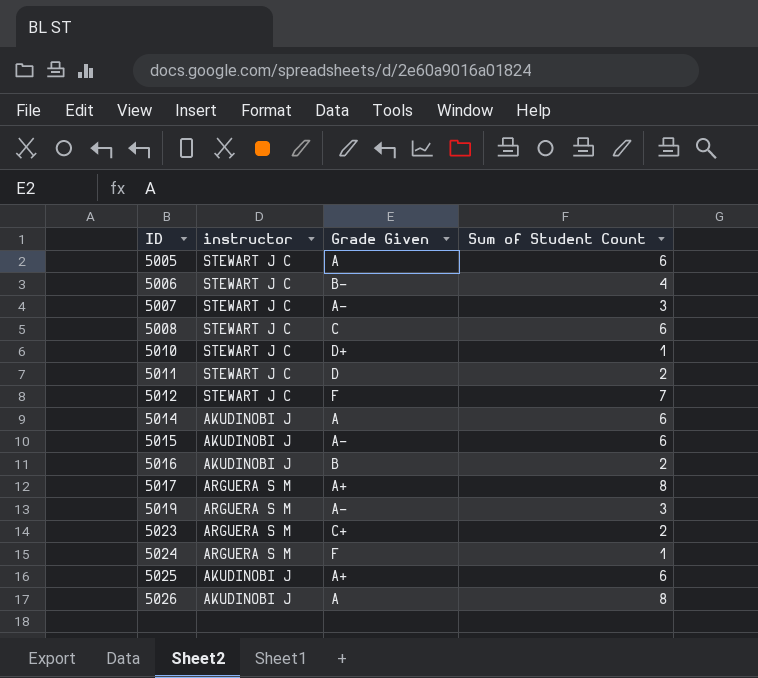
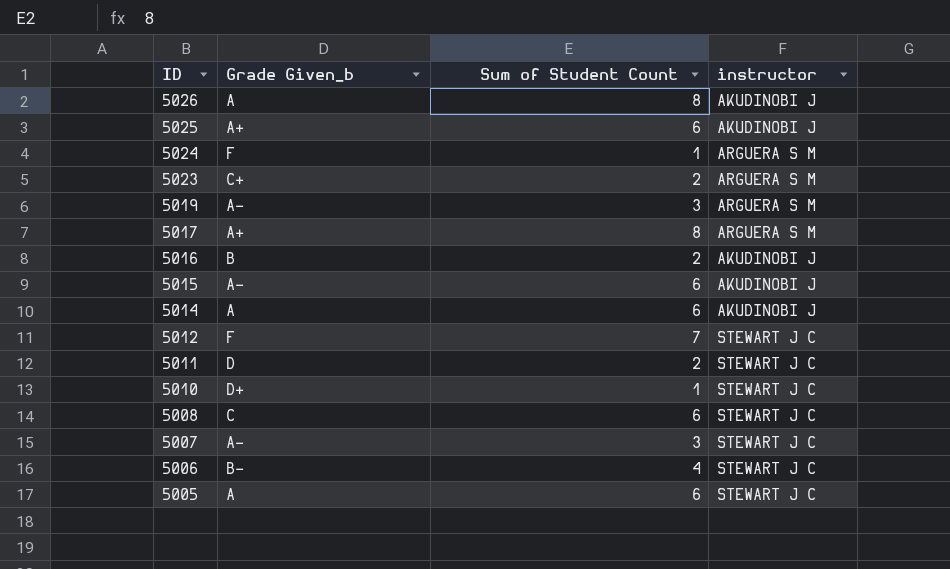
row order: ID ascending -> ID descending
column name: Grade Given -> Grade Given_b
column instructor | position: 2 -> 4

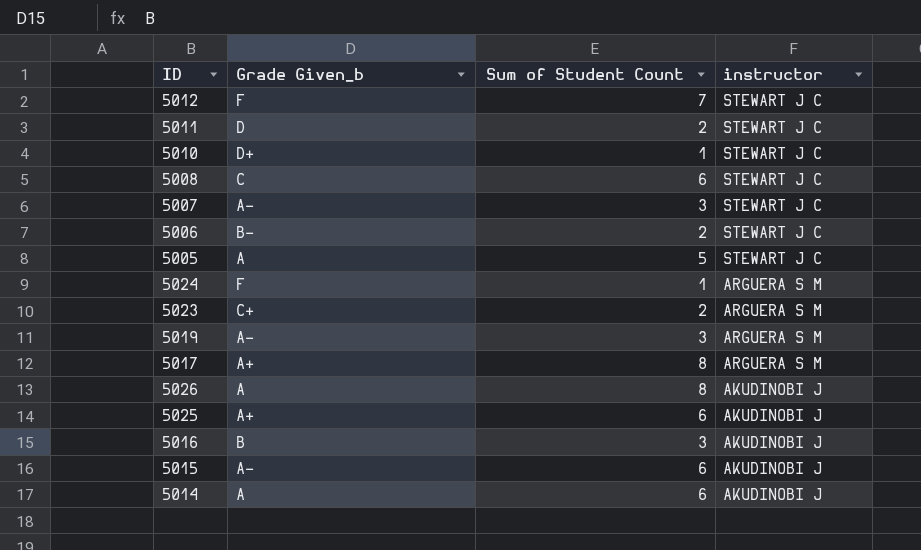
row order: ID descending -> instructor descending
5006 | Sum of Student Count: 4 -> 2
5005 | Sum of Student Count: 6 -> 5
5016 | Sum of Student Count: 2 -> 3

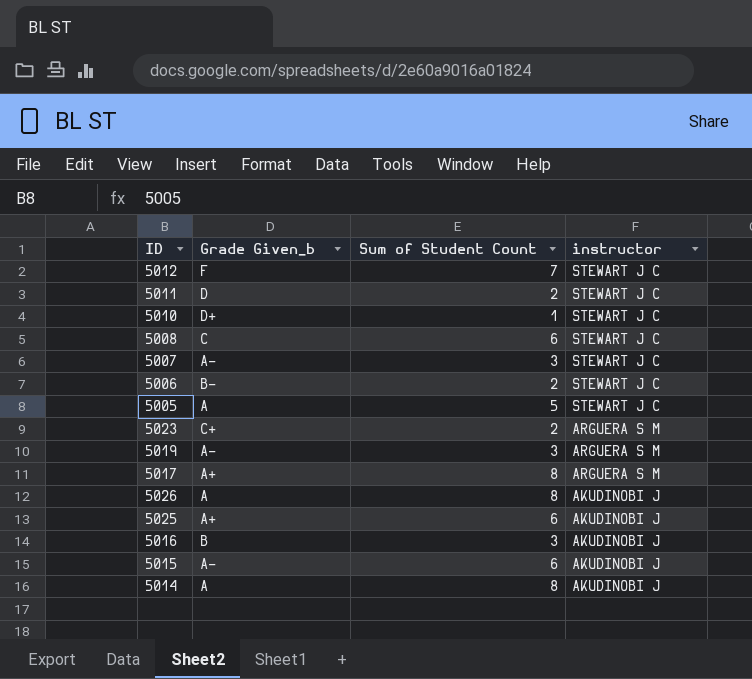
row 5024: F | 1 | ARGUERA S M -> none
5014 | Sum of Student Count: 6 -> 8

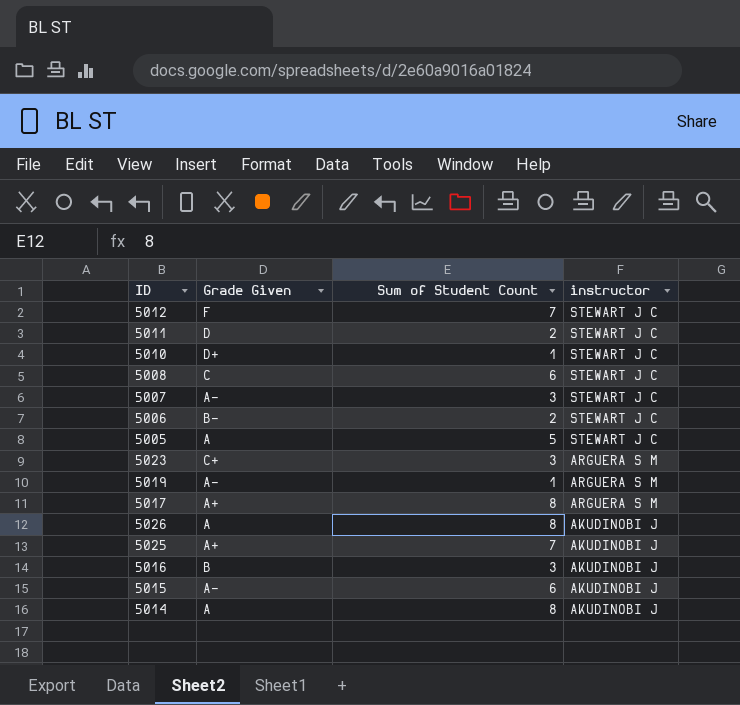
column name: Grade Given_b -> Grade Given
5023 | Sum of Student Count: 2 -> 3
5019 | Sum of Student Count: 3 -> 1
5025 | Sum of Student Count: 6 -> 7

